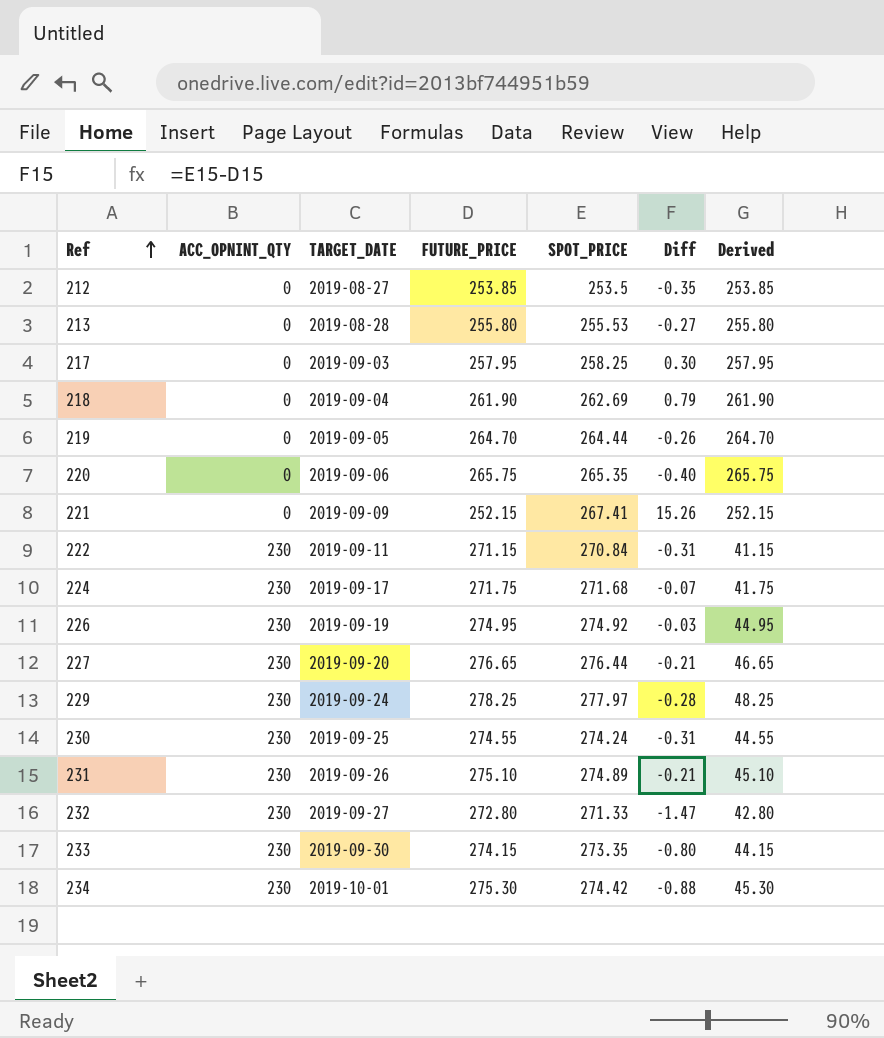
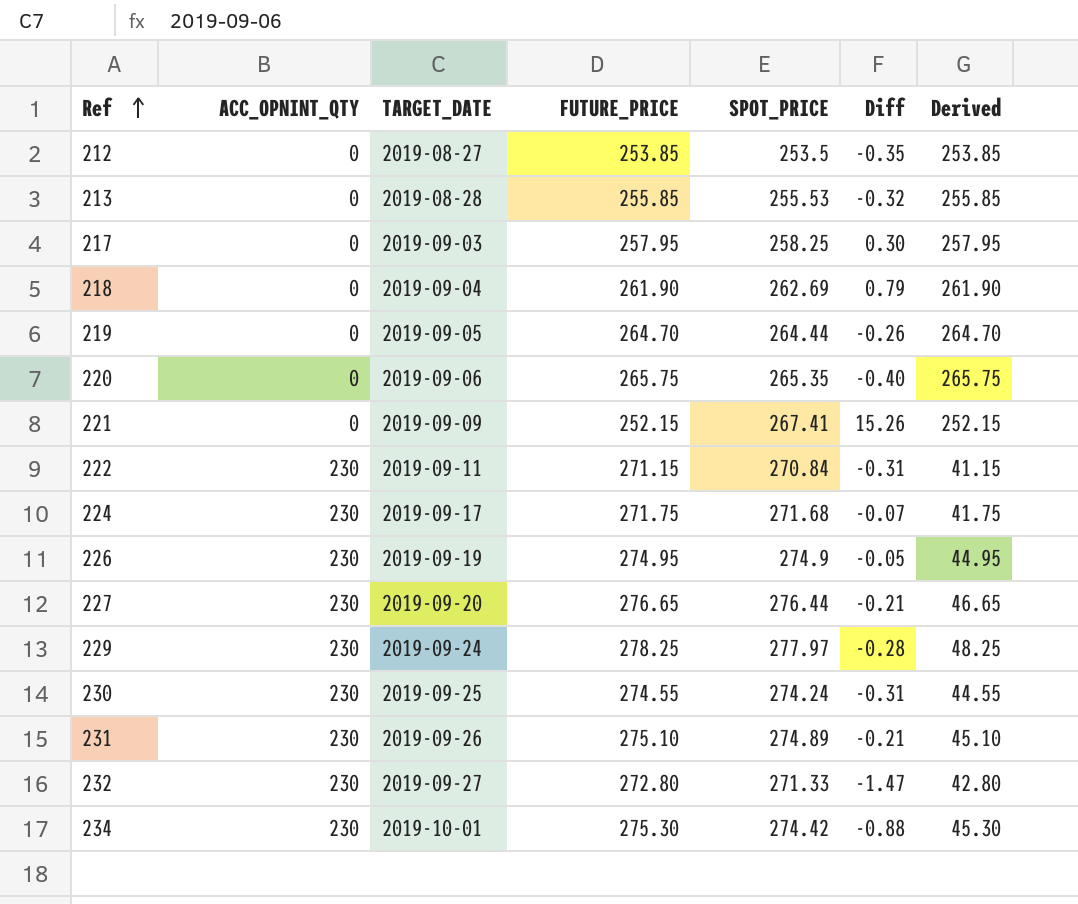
row 233: 230 | 2019-09-30 | 274.15 | 273.35 | -0.80 | 44.15 -> none
213 | FUTURE_PRICE: 255.80 -> 255.85
213 | Diff: -0.27 -> -0.32
213 | Derived: 255.80 -> 255.85
226 | SPOT_PRICE: 274.92 -> 274.9
226 | Diff: -0.03 -> -0.05

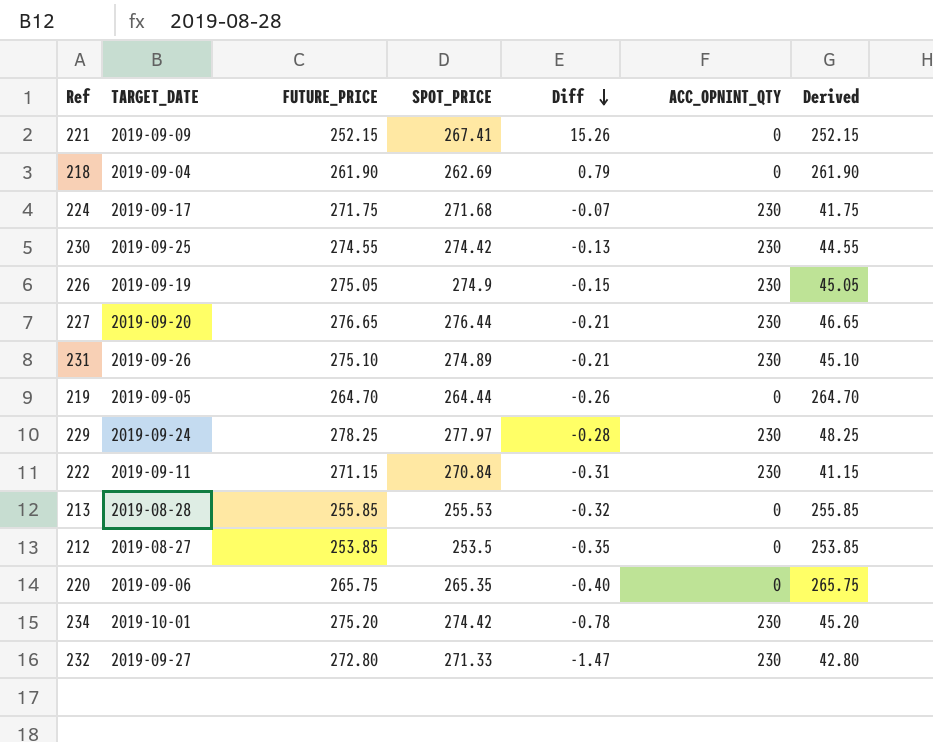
row order: Ref ascending -> Diff descending
column ACC_OPNINT_QTY | position: 2 -> 6
row 217: 0 | 2019-09-03 | 257.95 | 258.25 | 0.30 | 257.95 -> none
230 | SPOT_PRICE: 274.24 -> 274.42
230 | Diff: -0.31 -> -0.13
226 | FUTURE_PRICE: 274.95 -> 275.05
226 | Diff: -0.05 -> -0.15
226 | Derived: 44.95 -> 45.05
234 | FUTURE_PRICE: 275.30 -> 275.20
234 | Diff: -0.88 -> -0.78
234 | Derived: 45.30 -> 45.20

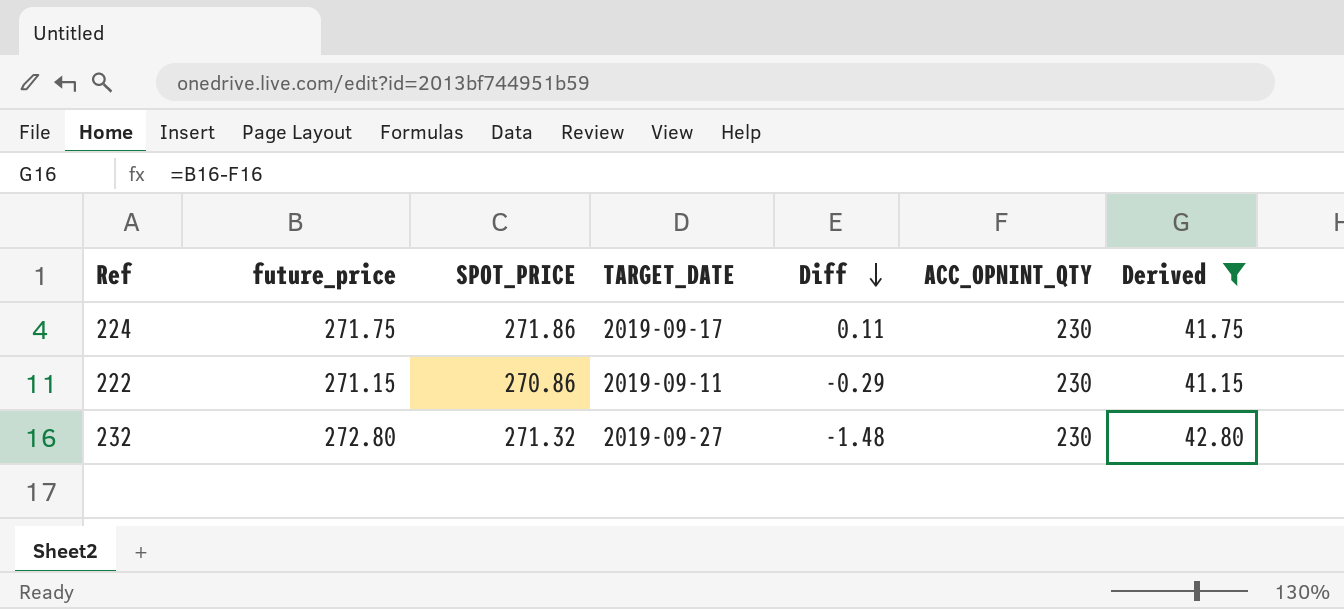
filter: none -> Derived <= 42.80
column name: FUTURE_PRICE -> future_price
column TARGET_DATE | position: 2 -> 4
224 | SPOT_PRICE: 271.68 -> 271.86
224 | Diff: -0.07 -> 0.11
222 | SPOT_PRICE: 270.84 -> 270.86
222 | Diff: -0.31 -> -0.29
232 | SPOT_PRICE: 271.33 -> 271.32
232 | Diff: -1.47 -> -1.48

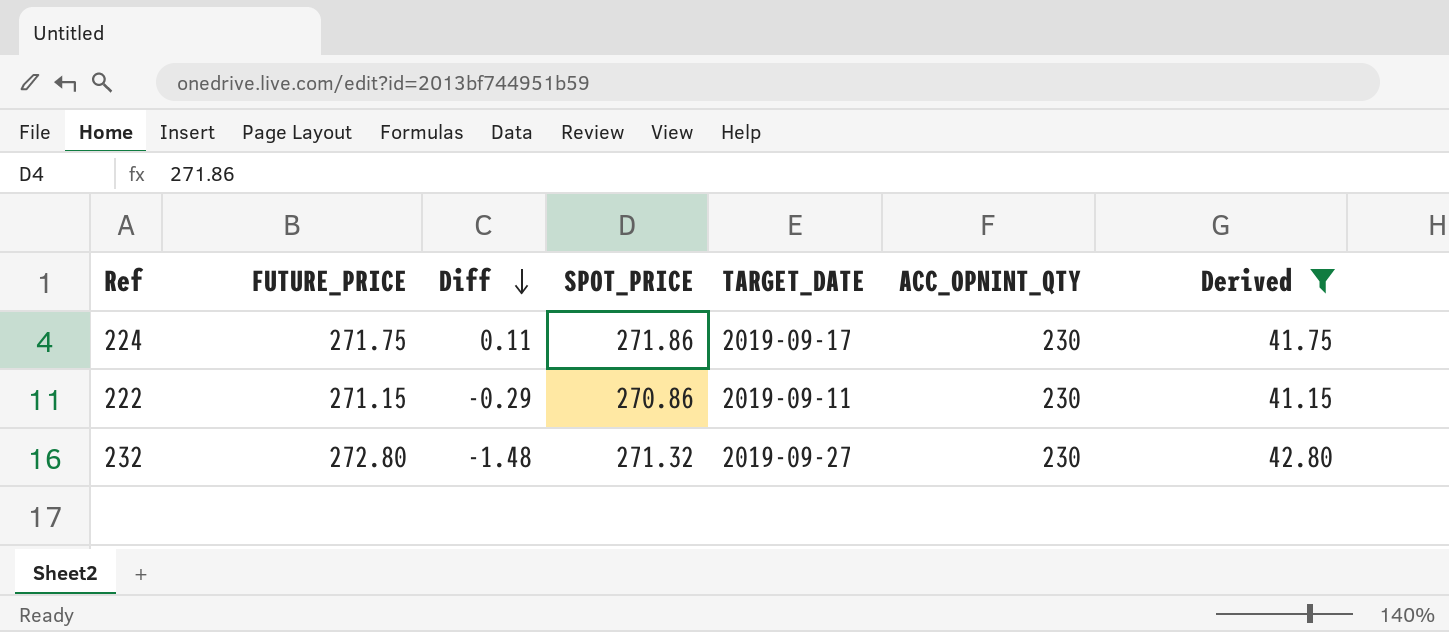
column name: future_price -> FUTURE_PRICE
column Diff | position: 5 -> 3

